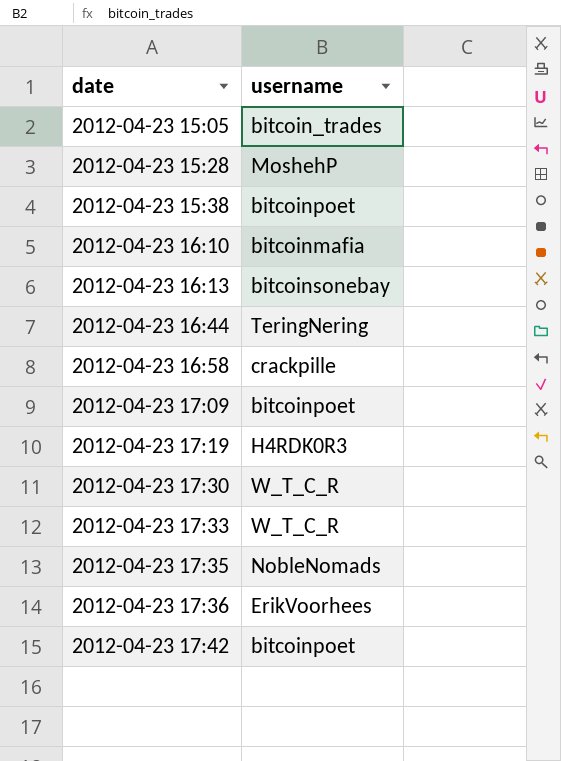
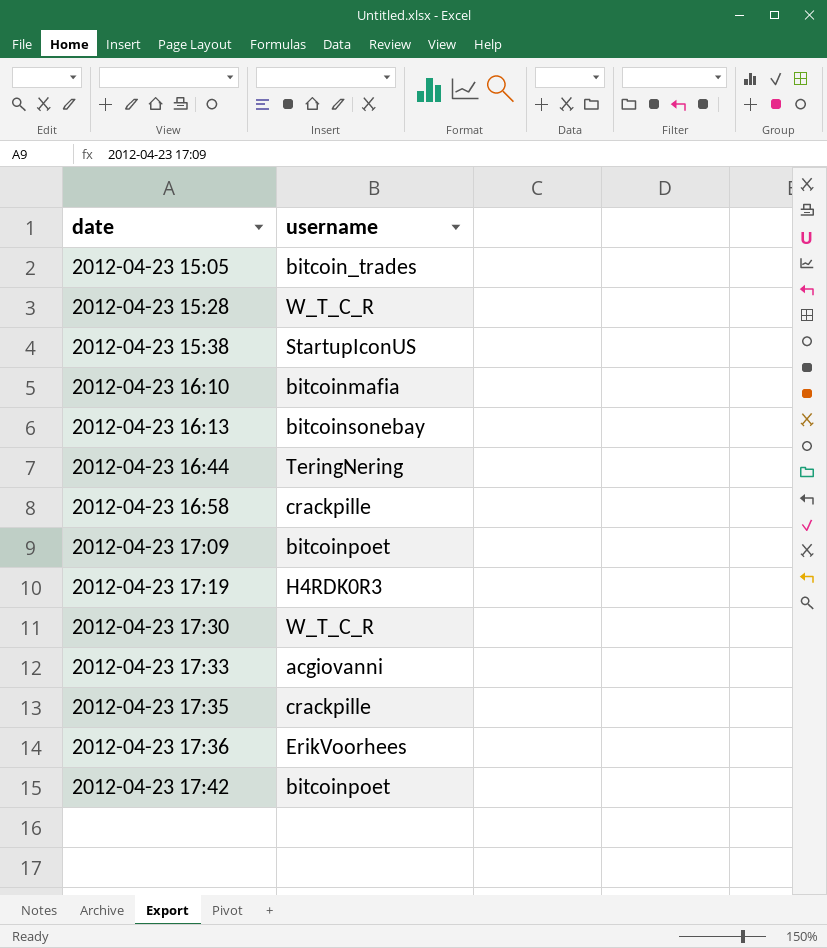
2012-04-23 15:28 | username: MoshehP -> W_T_C_R
2012-04-23 15:38 | username: bitcoinpoet -> StartupIconUS
2012-04-23 17:33 | username: W_T_C_R -> acgiovanni
2012-04-23 17:35 | username: NobleNomads -> crackpille

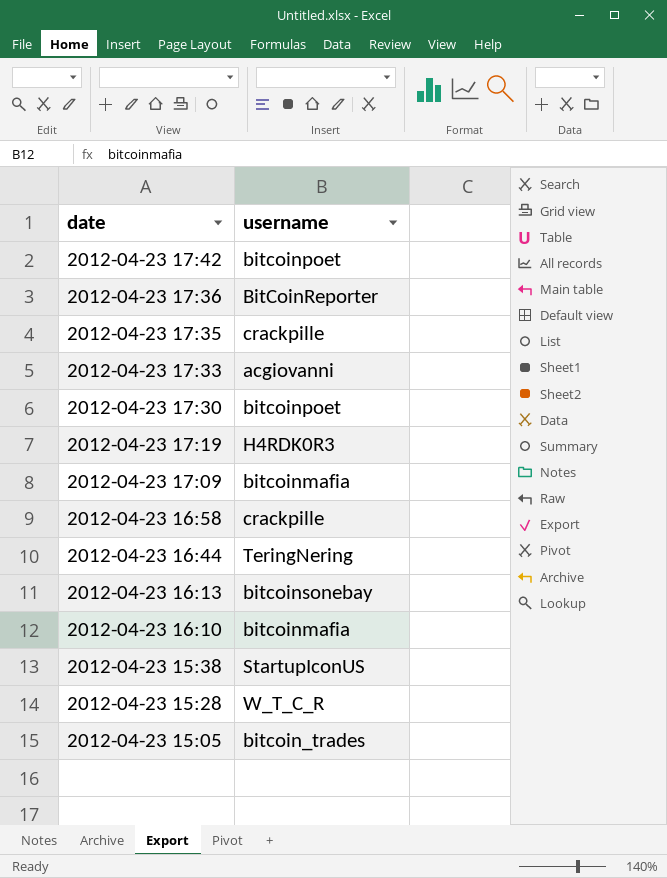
row order: date ascending -> date descending
2012-04-23 17:36 | username: ErikVoorhees -> BitCoinReporter
2012-04-23 17:30 | username: W_T_C_R -> bitcoinpoet
2012-04-23 17:09 | username: bitcoinpoet -> bitcoinmafia

